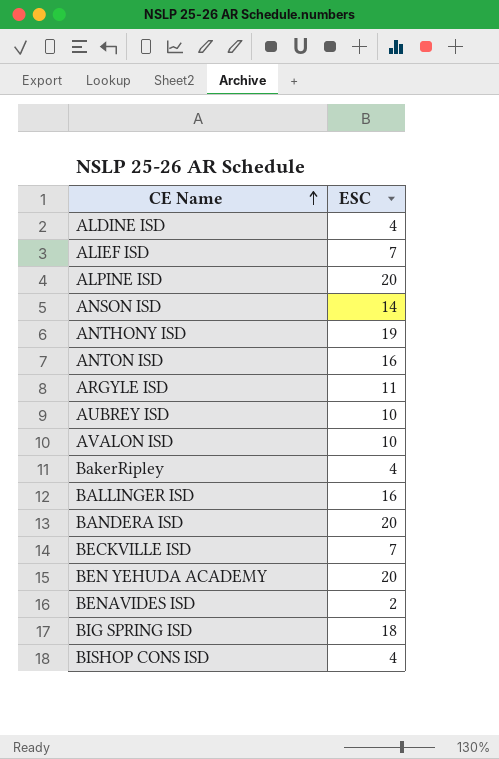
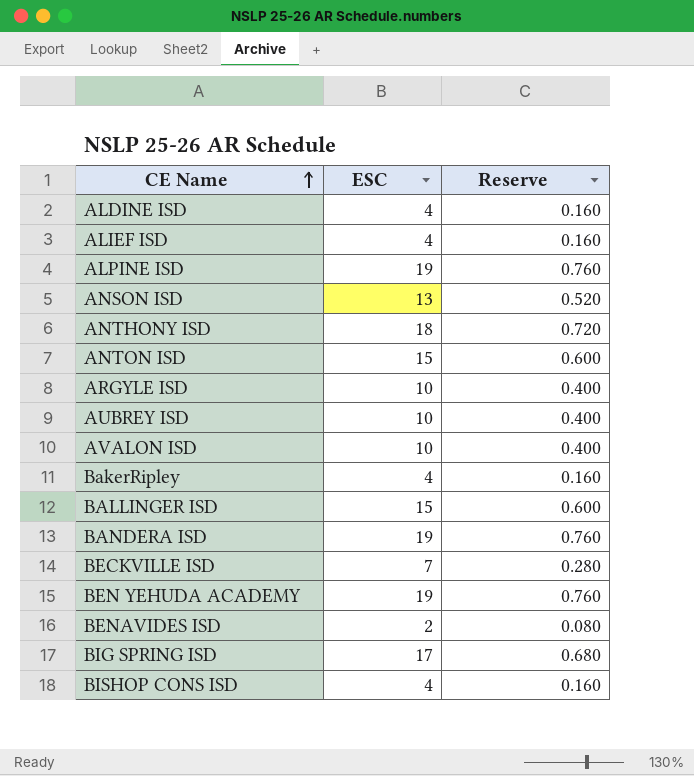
column Reserve | formula: none -> [ESC] * 0.04
ALIEF ISD | ESC: 7 -> 4
ALPINE ISD | ESC: 20 -> 19
ANSON ISD | ESC: 14 -> 13
ANTHONY ISD | ESC: 19 -> 18
ANTON ISD | ESC: 16 -> 15
ARGYLE ISD | ESC: 11 -> 10
BALLINGER ISD | ESC: 16 -> 15
BANDERA ISD | ESC: 20 -> 19
BEN YEHUDA ACADEMY | ESC: 20 -> 19
BIG SPRING ISD | ESC: 18 -> 17

